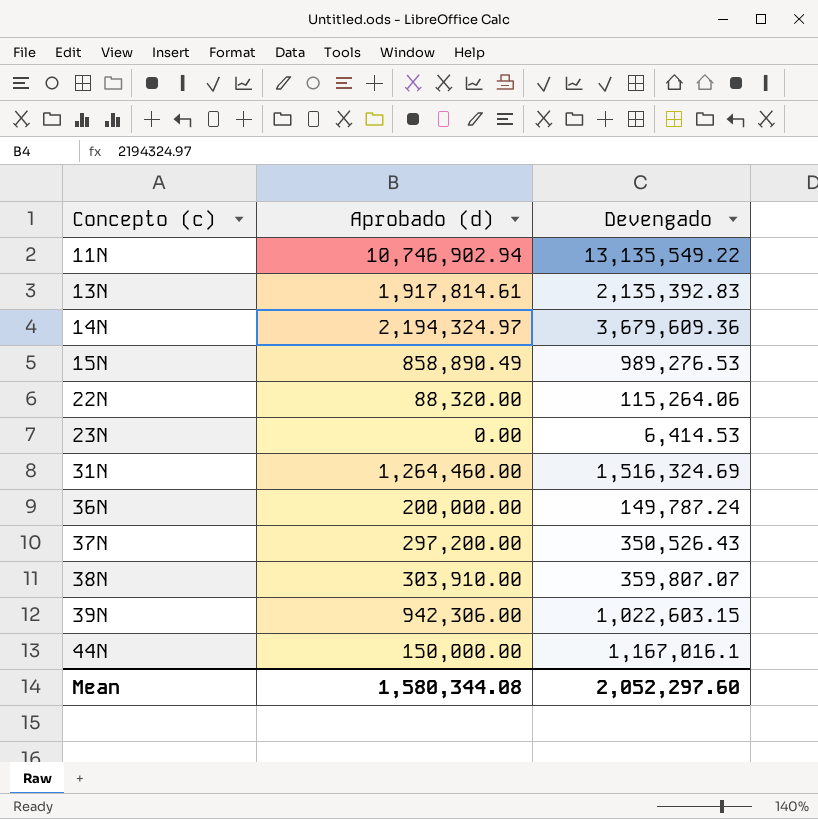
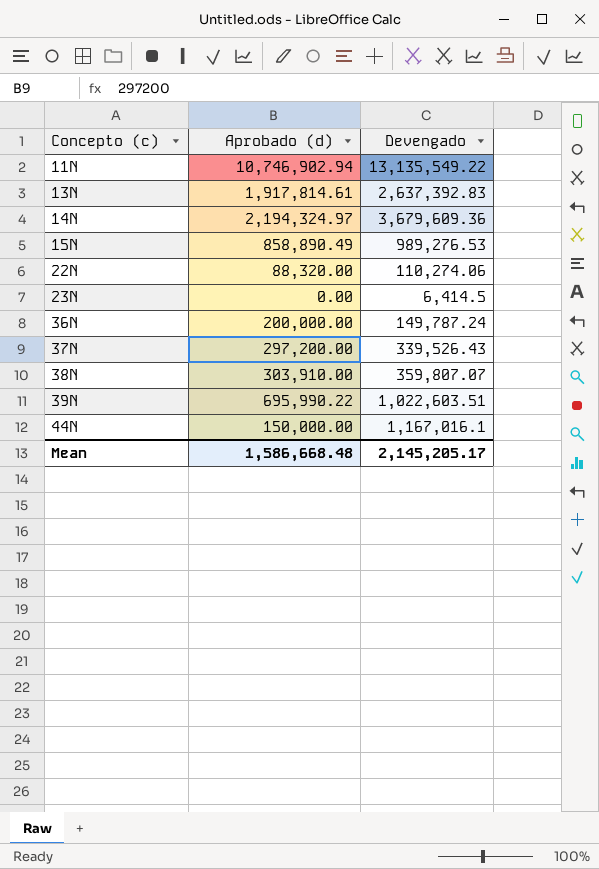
row 31N: 1,264,460.00 | 1,516,324.69 -> none
13N | Devengado: 2,135,392.83 -> 2,637,392.83
22N | Devengado: 115,264.06 -> 110,274.06
23N | Devengado: 6,414.53 -> 6,414.5
37N | Devengado: 350,526.43 -> 339,526.43
39N | Aprobado (d): 942,306.00 -> 695,990.22
39N | Devengado: 1,022,603.15 -> 1,022,603.51
Mean | Aprobado (d): 1,580,344.08 -> 1,586,668.48
Mean | Devengado: 2,052,297.60 -> 2,145,205.17

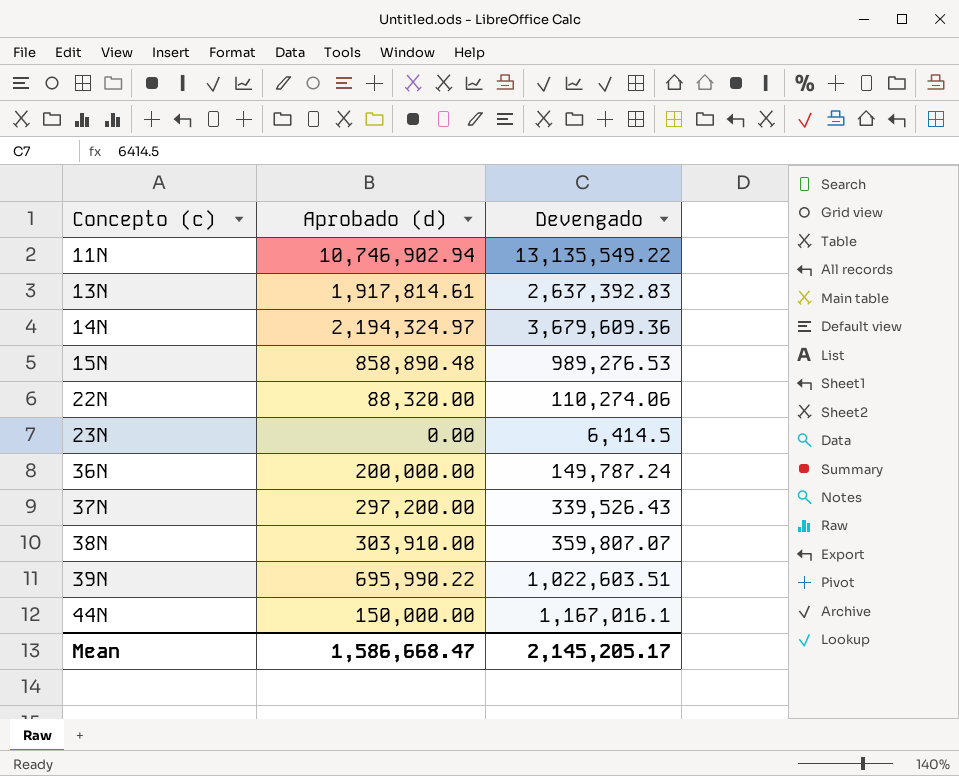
15N | Aprobado (d): 858,890.49 -> 858,890.48
Mean | Aprobado (d): 1,586,668.48 -> 1,586,668.47

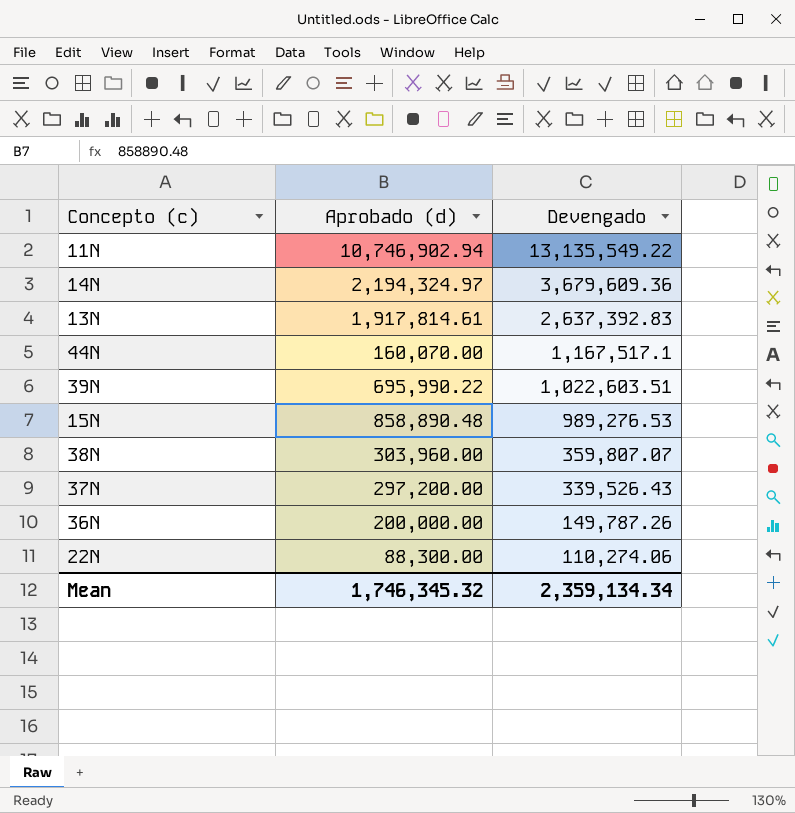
row order: Concepto (c) ascending -> Devengado descending
row 23N: 0.00 | 6,414.5 -> none
44N | Aprobado (d): 150,000.00 -> 160,070.00
44N | Devengado: 1,167,016.1 -> 1,167,517.1
38N | Aprobado (d): 303,910.00 -> 303,960.00
36N | Devengado: 149,787.24 -> 149,787.26
22N | Aprobado (d): 88,320.00 -> 88,300.00
Mean | Aprobado (d): 1,586,668.47 -> 1,746,345.32
Mean | Devengado: 2,145,205.17 -> 2,359,134.34

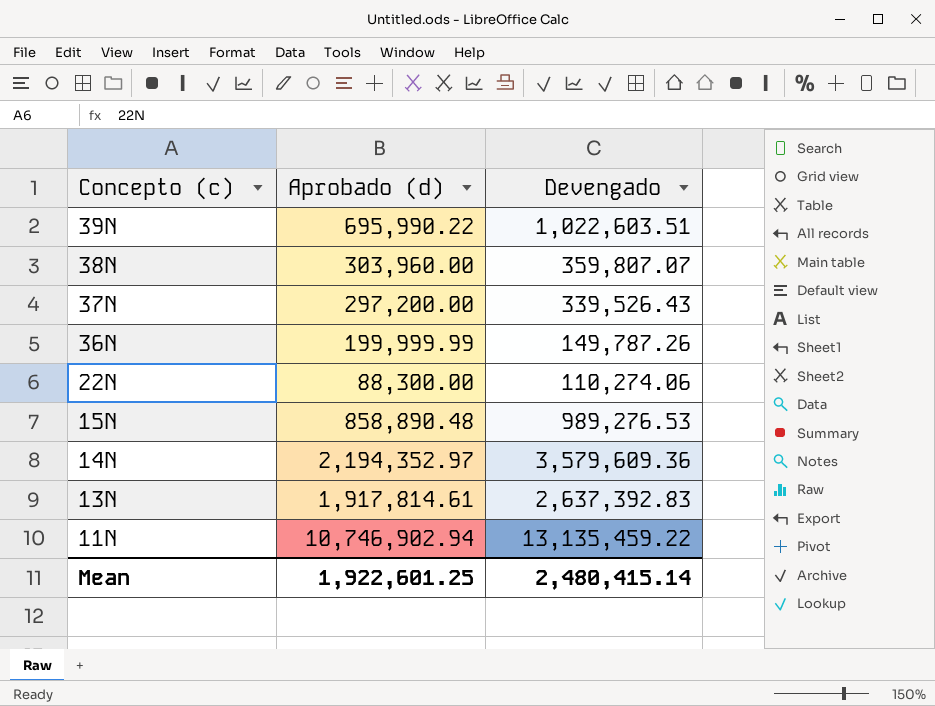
row order: Devengado descending -> Concepto (c) descending
row 44N: 160,070.00 | 1,167,517.1 -> none
36N | Aprobado (d): 200,000.00 -> 199,999.99
14N | Aprobado (d): 2,194,324.97 -> 2,194,352.97
14N | Devengado: 3,679,609.36 -> 3,579,609.36
11N | Devengado: 13,135,549.22 -> 13,135,459.22
Mean | Aprobado (d): 1,746,345.32 -> 1,922,601.25
Mean | Devengado: 2,359,134.34 -> 2,480,415.14

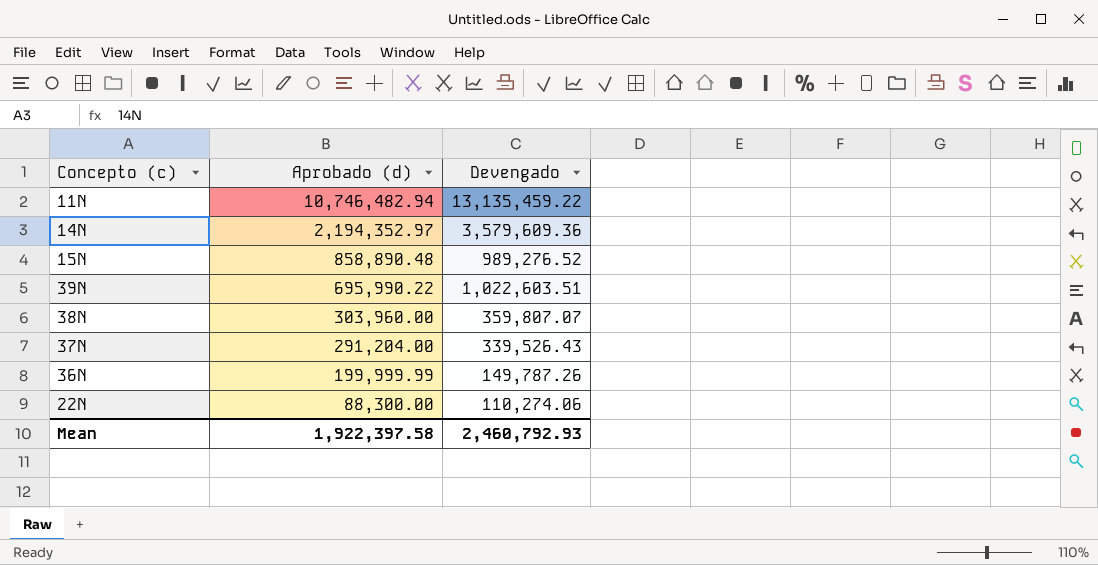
row order: Concepto (c) descending -> Aprobado (d) descending
row 13N: 1,917,814.61 | 2,637,392.83 -> none
11N | Aprobado (d): 10,746,902.94 -> 10,746,482.94
15N | Devengado: 989,276.53 -> 989,276.52
37N | Aprobado (d): 297,200.00 -> 291,204.00
Mean | Aprobado (d): 1,922,601.25 -> 1,922,397.58
Mean | Devengado: 2,480,415.14 -> 2,460,792.93

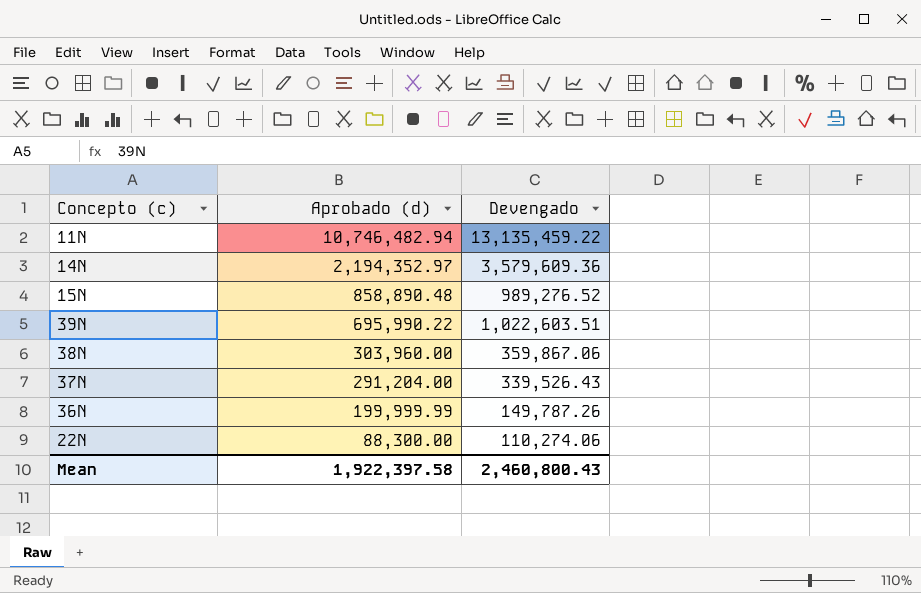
38N | Devengado: 359,807.07 -> 359,867.06
Mean | Devengado: 2,460,792.93 -> 2,460,800.43

